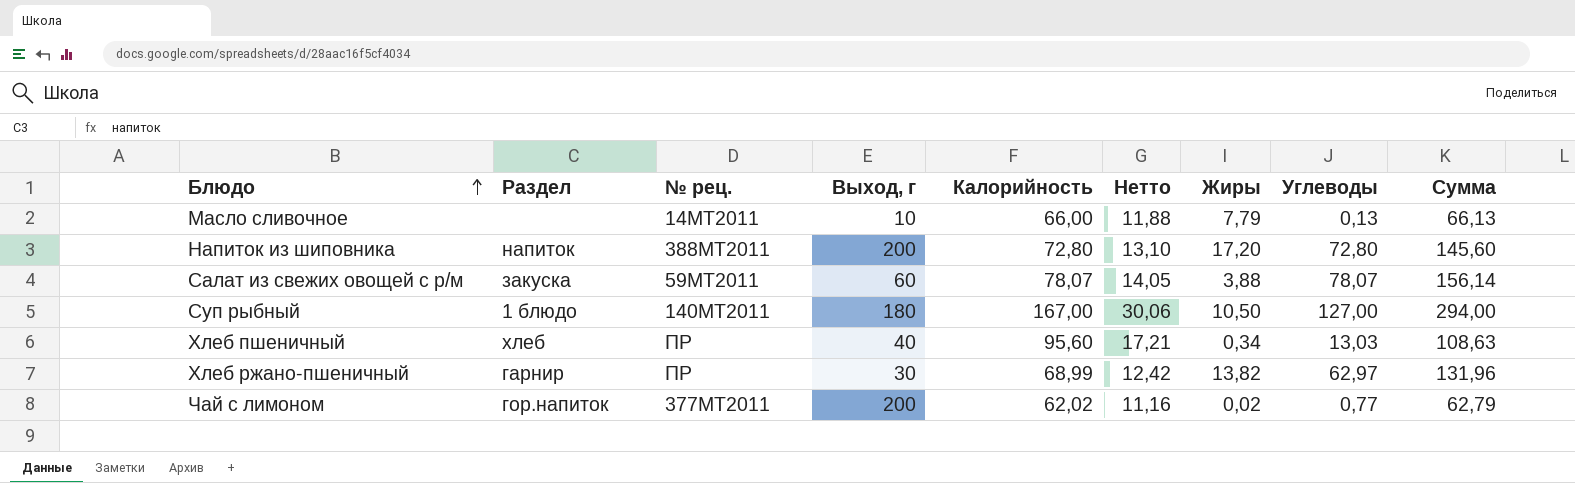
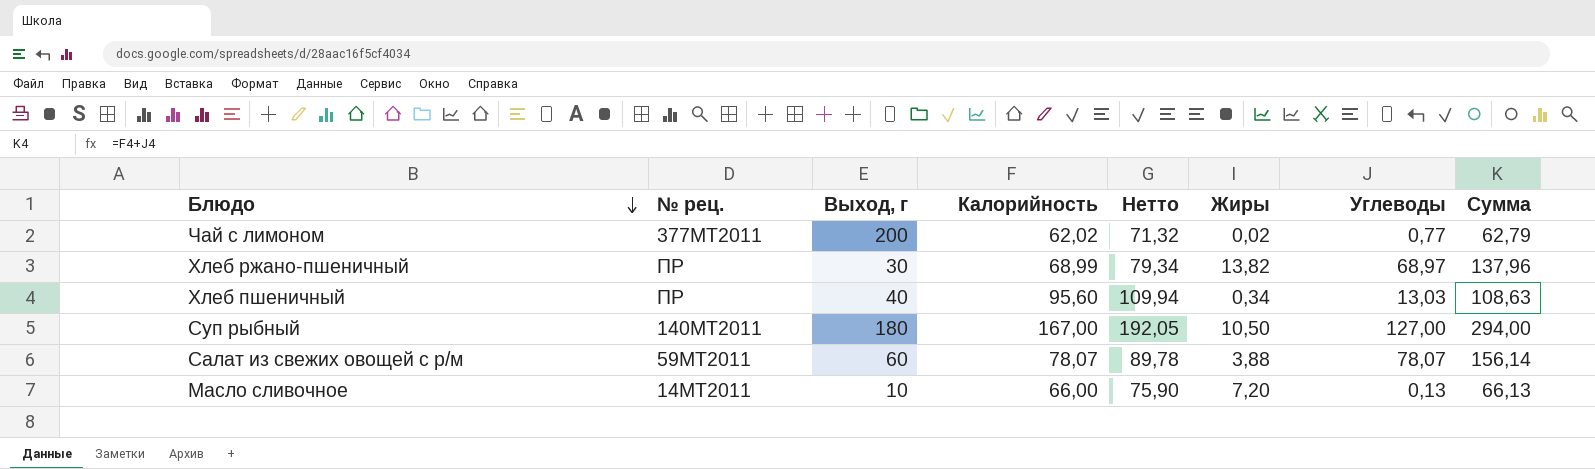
row order: Блюдо ascending -> Блюдо descending
column Раздел | position: 2 -> none
column Нетто | formula: [Калорийность] * 0,18 -> [Калорийность] * 1,15
row Напиток из шиповника: напиток | 388МТ2011 | 200 | 72,80 | 13,10 | 17,20 | 72,80 | 145,60 -> none
Хлеб ржано-пшеничный | Углеводы: 62,97 -> 68,97
Хлеб ржано-пшеничный | Сумма: 131,96 -> 137,96
Масло сливочное | Жиры: 7,79 -> 7,20

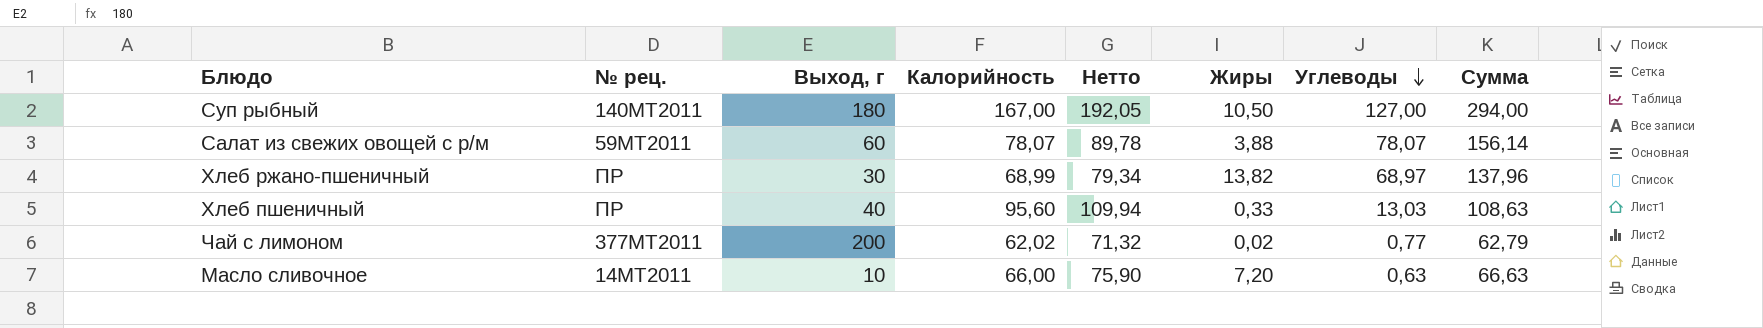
row order: Блюдо descending -> Углеводы descending
Хлеб пшеничный | Жиры: 0,34 -> 0,33
Масло сливочное | Углеводы: 0,13 -> 0,63
Масло сливочное | Сумма: 66,13 -> 66,63

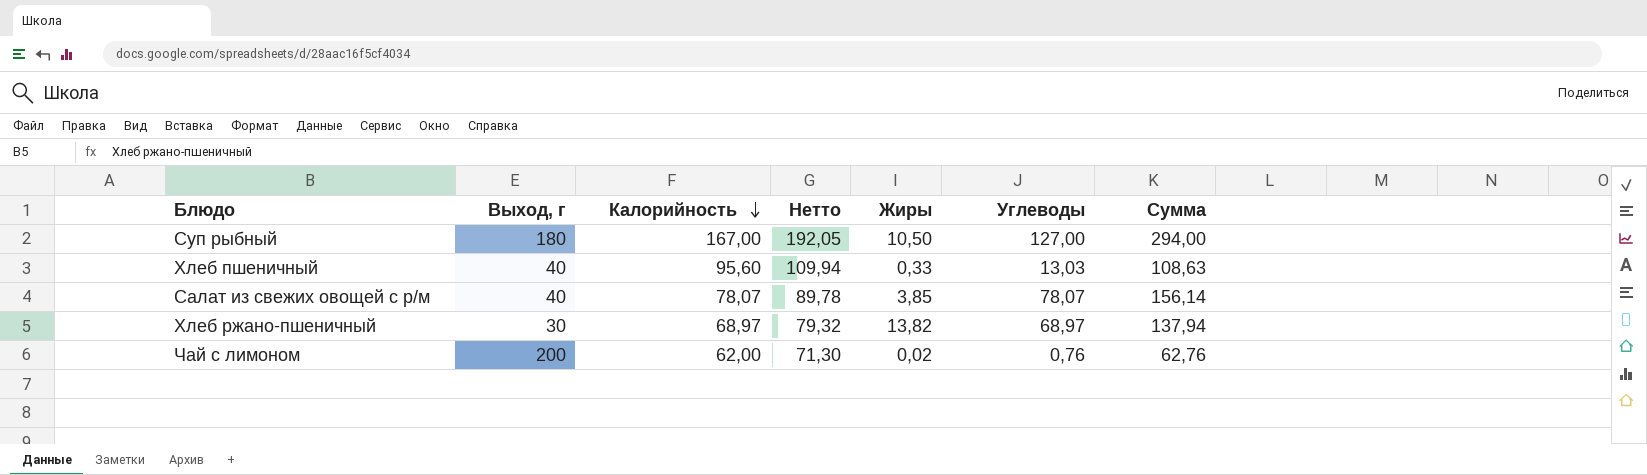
row order: Углеводы descending -> Калорийность descending
column № рец. | position: 2 -> none
row Масло сливочное: 14МТ2011 | 10 | 66,00 | 75,90 | 7,20 | 0,63 | 66,63 -> none
Салат из свежих овощей с р/м | Выход, г: 60 -> 40
Салат из свежих овощей с р/м | Жиры: 3,88 -> 3,85
Хлеб ржано-пшеничный | Калорийность: 68,99 -> 68,97
Хлеб ржано-пшеничный | Нетто: 79,34 -> 79,32
Хлеб ржано-пшеничный | Сумма: 137,96 -> 137,94
Чай с лимоном | Калорийность: 62,02 -> 62,00
Чай с лимоном | Нетто: 71,32 -> 71,30
Чай с лимоном | Углеводы: 0,77 -> 0,76
Чай с лимоном | Сумма: 62,79 -> 62,76

